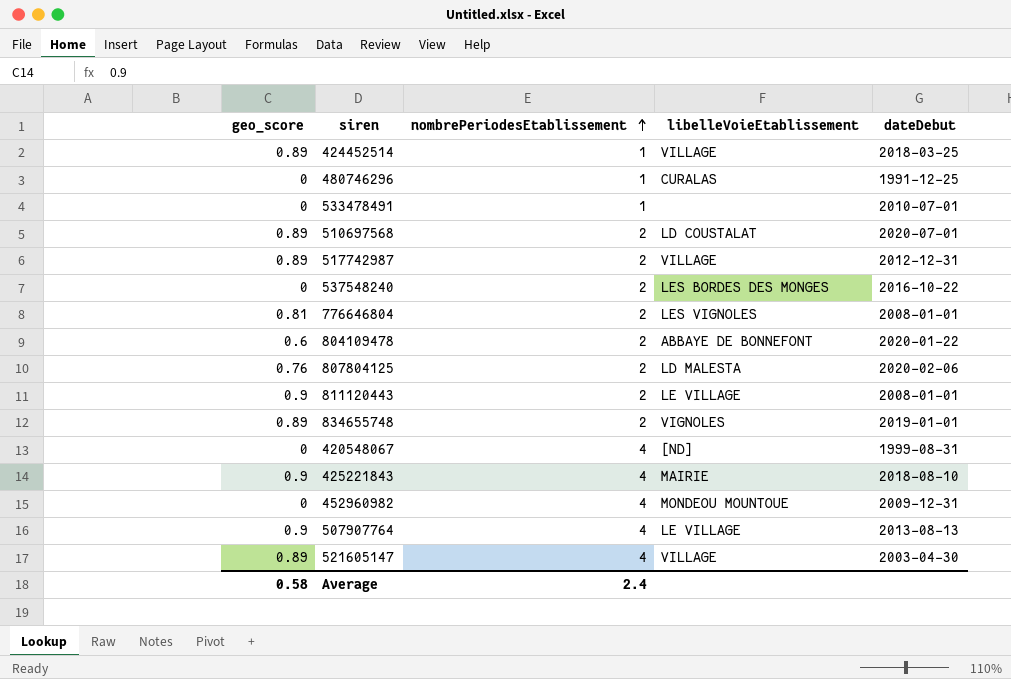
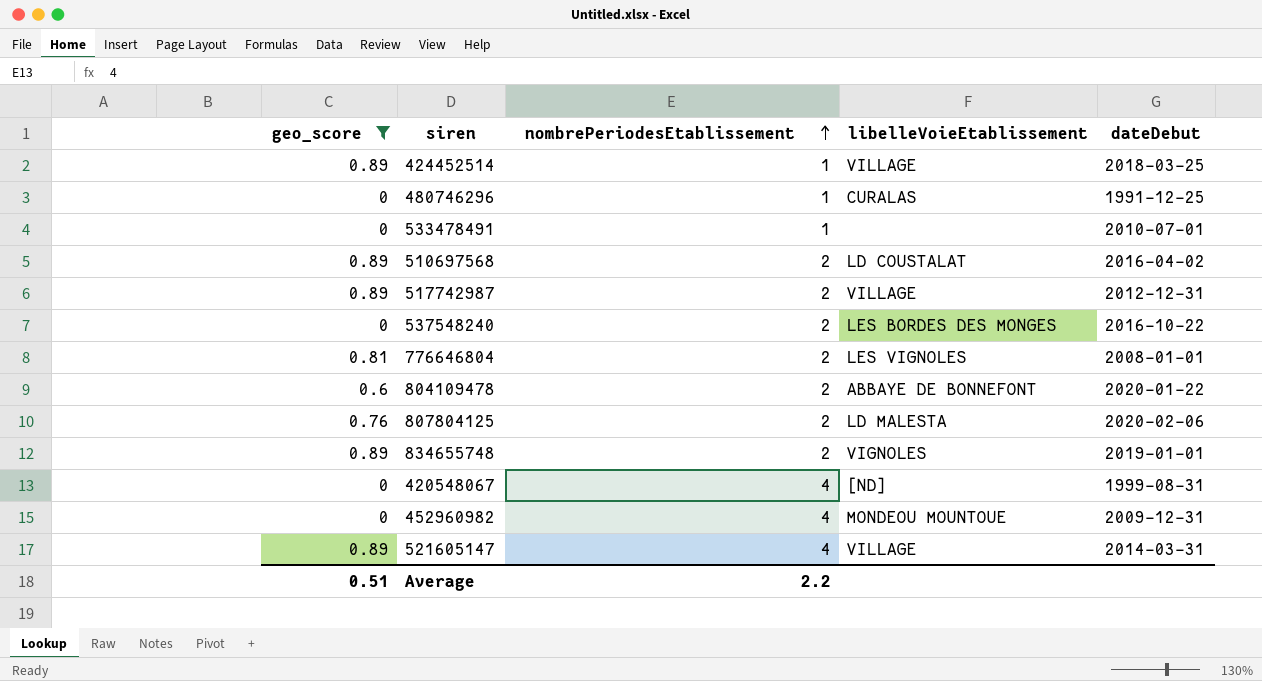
filter: none -> geo_score != 0.9
510697568 | dateDebut: 2020-07-01 -> 2016-04-02
521605147 | dateDebut: 2003-04-30 -> 2014-03-31
Average | geo_score: 0.58 -> 0.51
Average | nombrePeriodesEtablissement: 2.4 -> 2.2

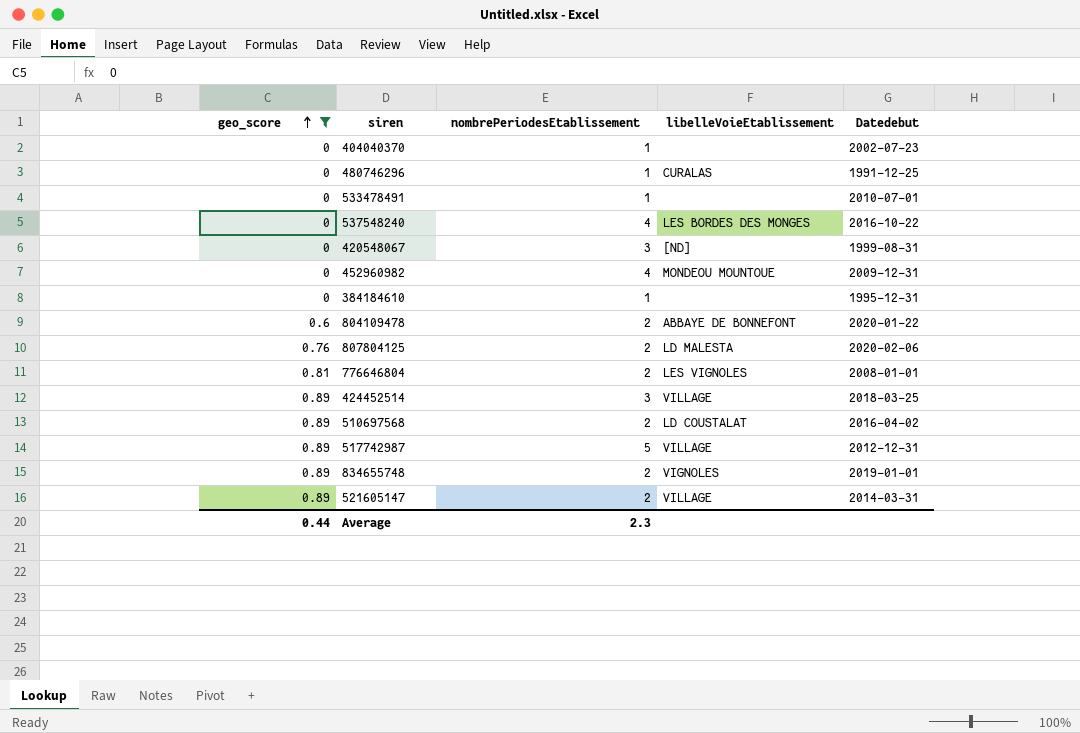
row order: nombrePeriodesEtablissement ascending -> geo_score ascending
column name: dateDebut -> Datedebut
row 404040370: none -> 0 | 1 | none | 2002-07-23
537548240 | nombrePeriodesEtablissement: 2 -> 4
420548067 | nombrePeriodesEtablissement: 4 -> 3
row 384184610: none -> 0 | 1 | none | 1995-12-31
424452514 | nombrePeriodesEtablissement: 1 -> 3
517742987 | nombrePeriodesEtablissement: 2 -> 5
521605147 | nombrePeriodesEtablissement: 4 -> 2
Average | geo_score: 0.51 -> 0.44
Average | nombrePeriodesEtablissement: 2.2 -> 2.3

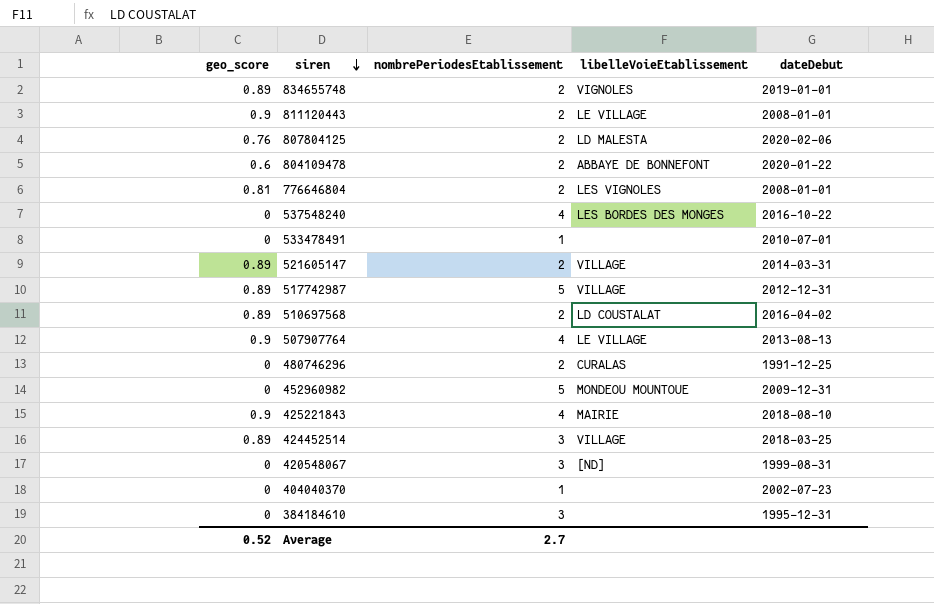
filter: geo_score != 0.9 -> none
row order: geo_score ascending -> siren descending
column name: Datedebut -> dateDebut
480746296 | nombrePeriodesEtablissement: 1 -> 2
452960982 | nombrePeriodesEtablissement: 4 -> 5
384184610 | nombrePeriodesEtablissement: 1 -> 3
Average | geo_score: 0.44 -> 0.52
Average | nombrePeriodesEtablissement: 2.3 -> 2.7

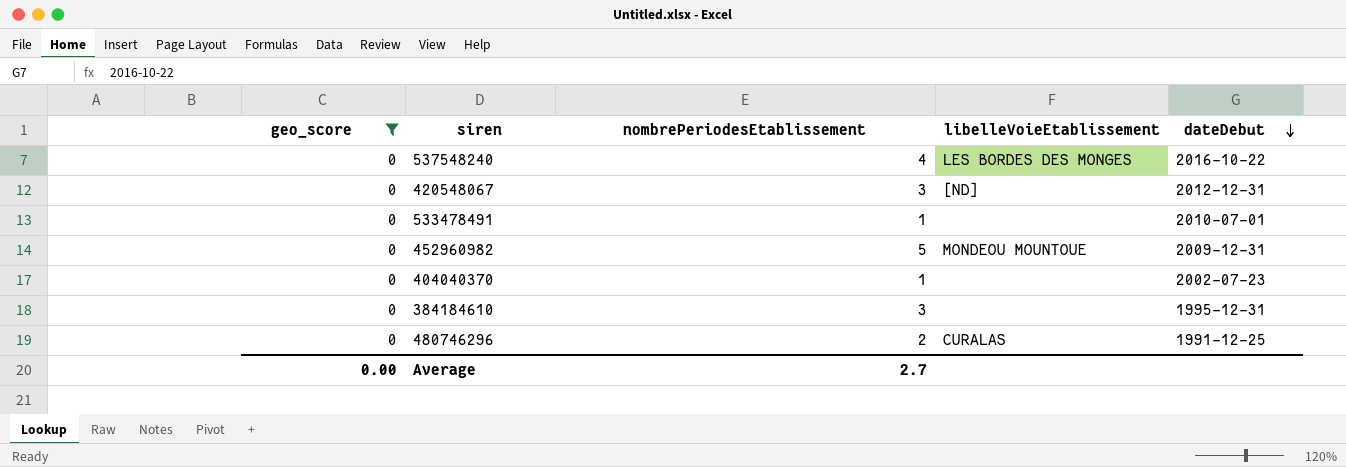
filter: none -> geo_score = 0
row order: siren descending -> dateDebut descending
420548067 | dateDebut: 1999-08-31 -> 2012-12-31
Average | geo_score: 0.52 -> 0.00

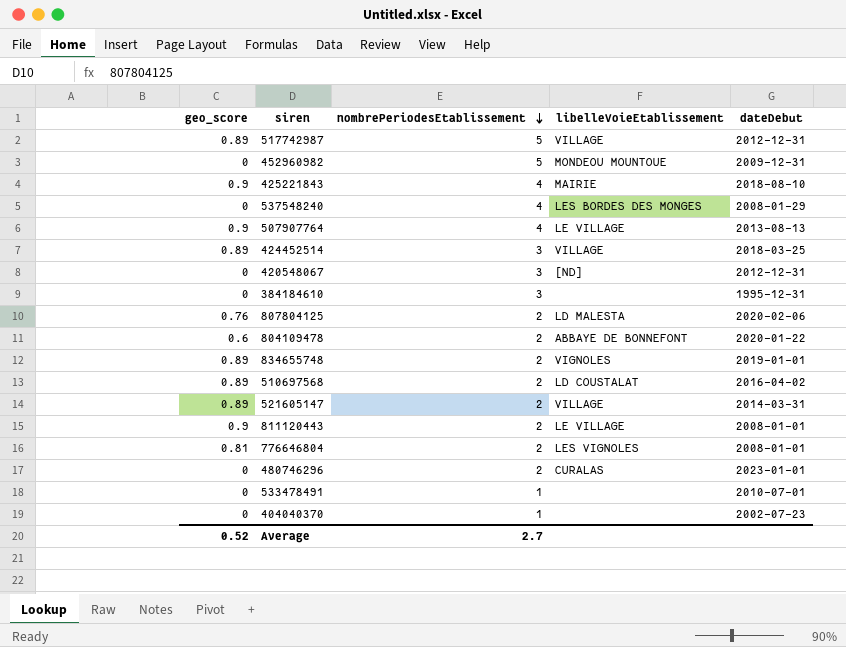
filter: geo_score = 0 -> none
row order: dateDebut descending -> nombrePeriodesEtablissement descending
537548240 | dateDebut: 2016-10-22 -> 2008-01-29
480746296 | dateDebut: 1991-12-25 -> 2023-01-01
Average | geo_score: 0.00 -> 0.52

